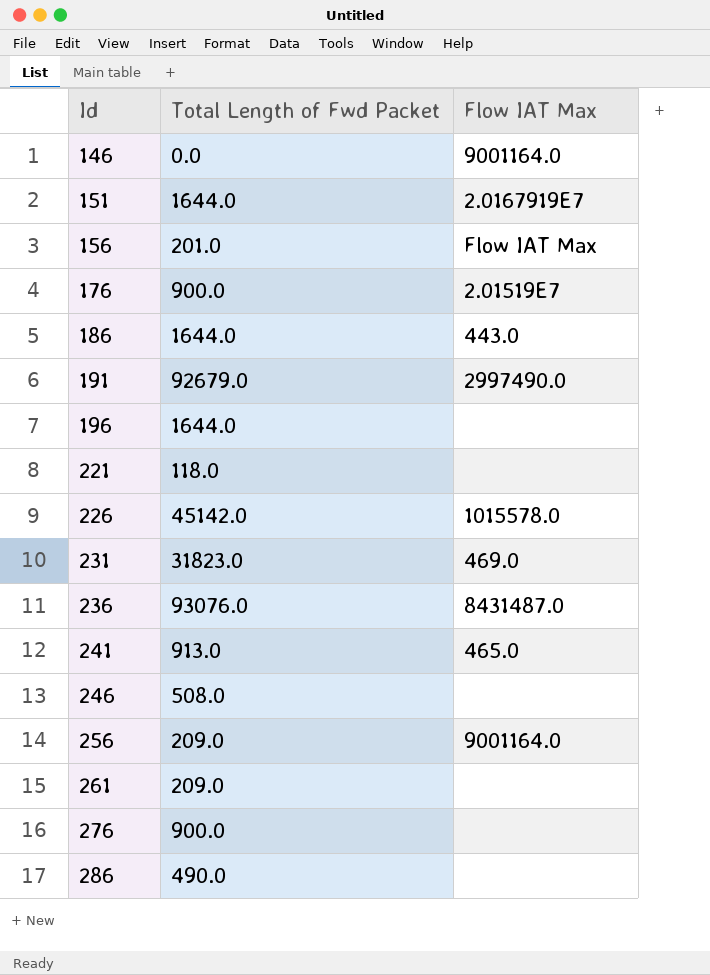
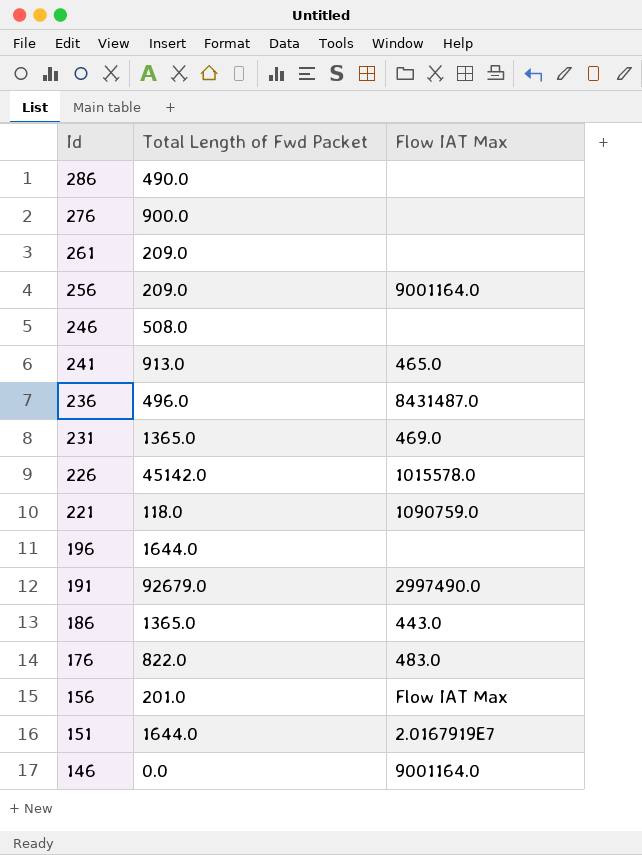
row order: Id ascending -> Id descending
236 | Total Length of Fwd Packet: 93076.0 -> 496.0
231 | Total Length of Fwd Packet: 31823.0 -> 1365.0
221 | Flow IAT Max: none -> 1090759.0
186 | Total Length of Fwd Packet: 1644.0 -> 1365.0
176 | Total Length of Fwd Packet: 900.0 -> 822.0
176 | Flow IAT Max: 2.01519E7 -> 483.0

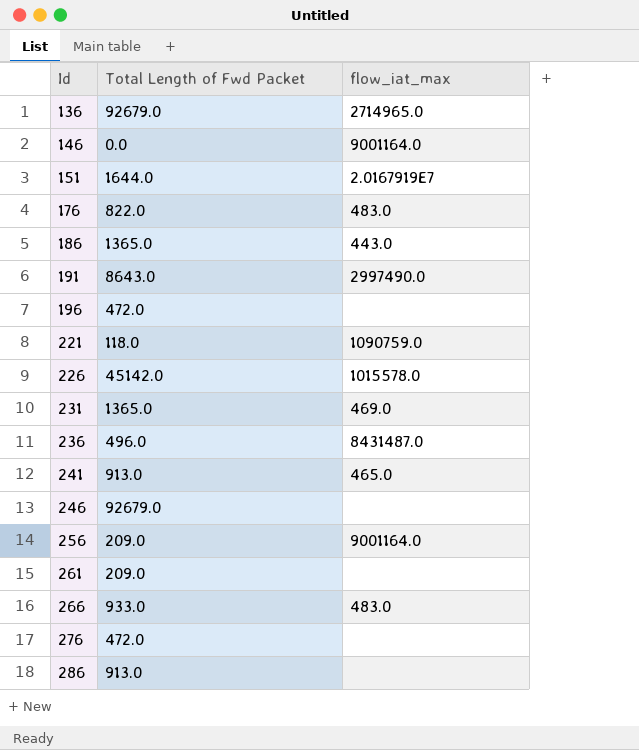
row order: Id descending -> Id ascending
column name: Flow IAT Max -> flow_iat_max
row 156: 201.0 | Flow IAT Max -> none
row 136: none -> 92679.0 | 2714965.0
191 | Total Length of Fwd Packet: 92679.0 -> 8643.0
196 | Total Length of Fwd Packet: 1644.0 -> 472.0
246 | Total Length of Fwd Packet: 508.0 -> 92679.0
row 266: none -> 933.0 | 483.0
276 | Total Length of Fwd Packet: 900.0 -> 472.0
286 | Total Length of Fwd Packet: 490.0 -> 913.0

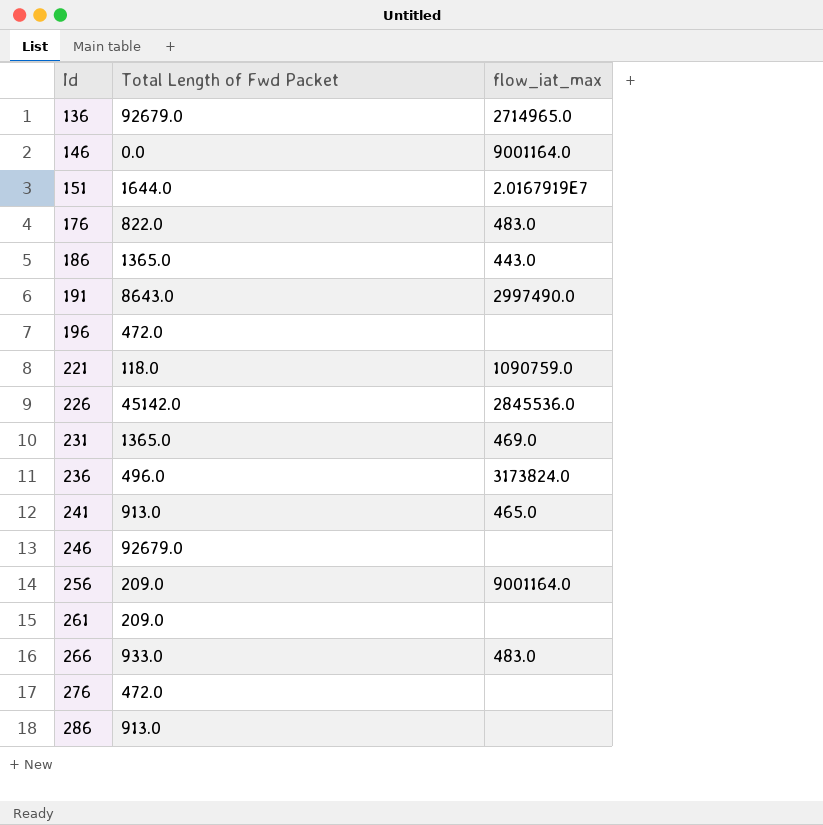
226 | flow_iat_max: 1015578.0 -> 2845536.0
236 | flow_iat_max: 8431487.0 -> 3173824.0

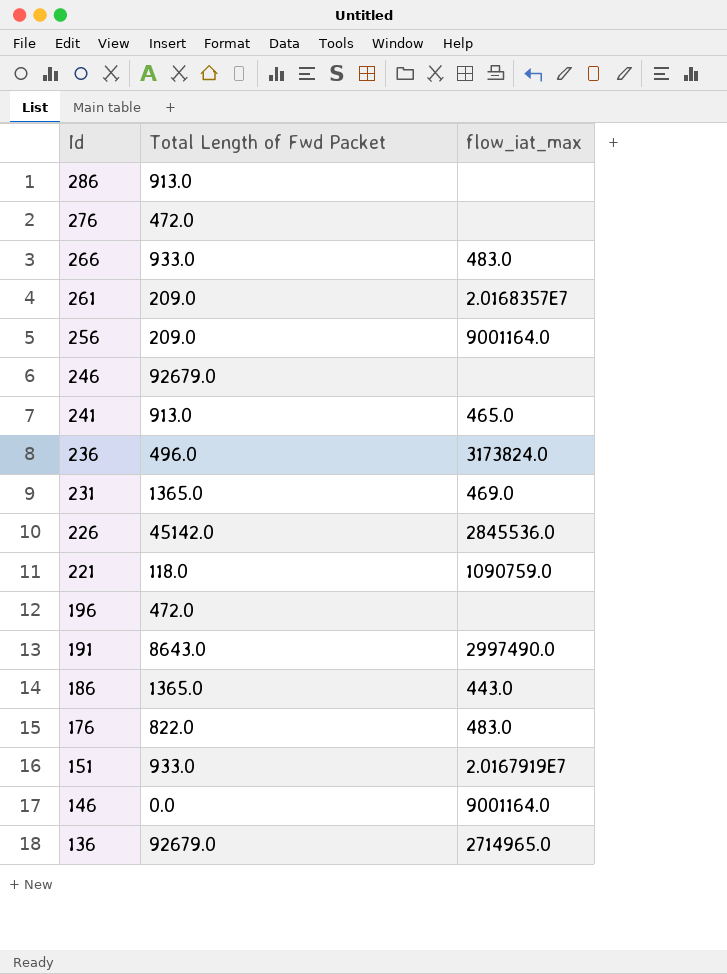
row order: Id ascending -> Id descending
261 | flow_iat_max: none -> 2.0168357E7
151 | Total Length of Fwd Packet: 1644.0 -> 933.0

